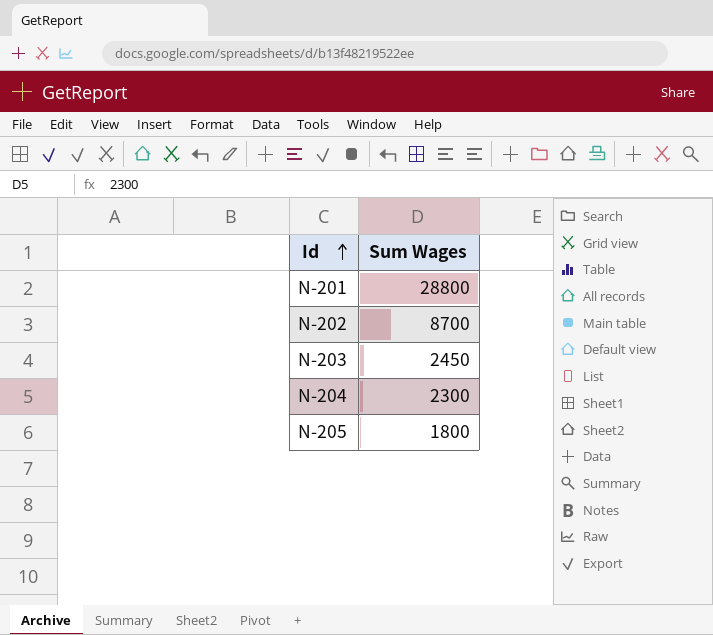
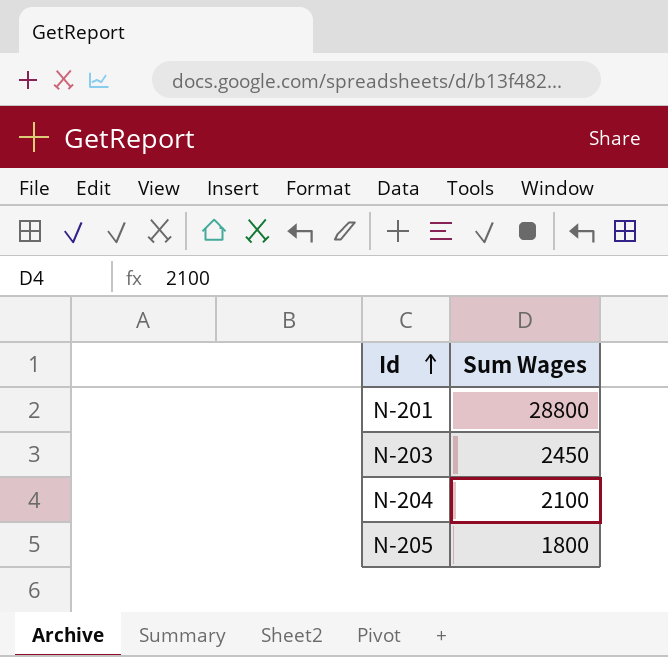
row N-202: 8700 -> none
N-204 | Sum Wages: 2300 -> 2100

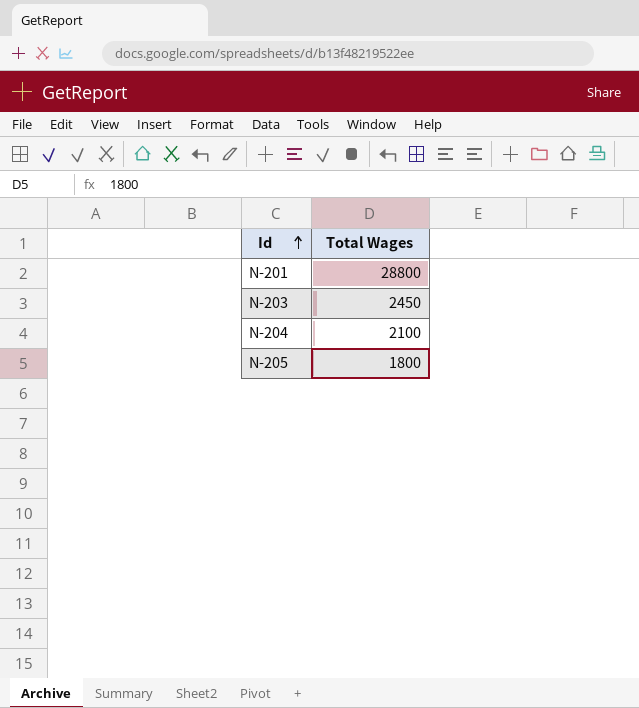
column name: Sum Wages -> Total Wages

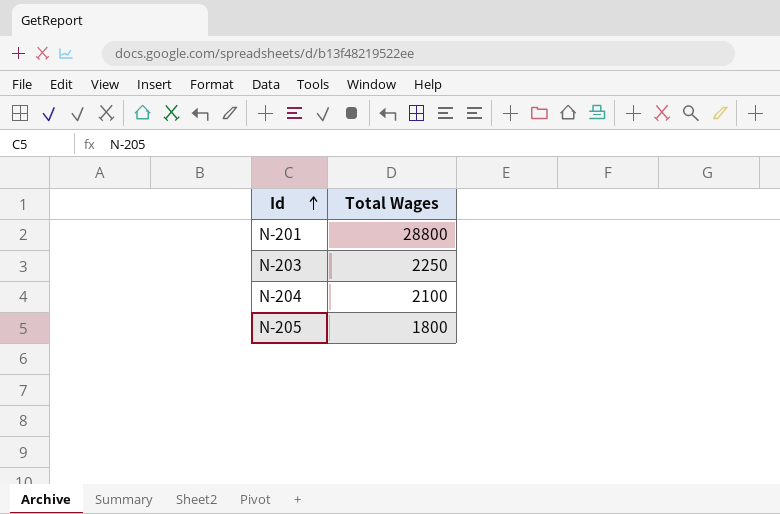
N-203 | Total Wages: 2450 -> 2250

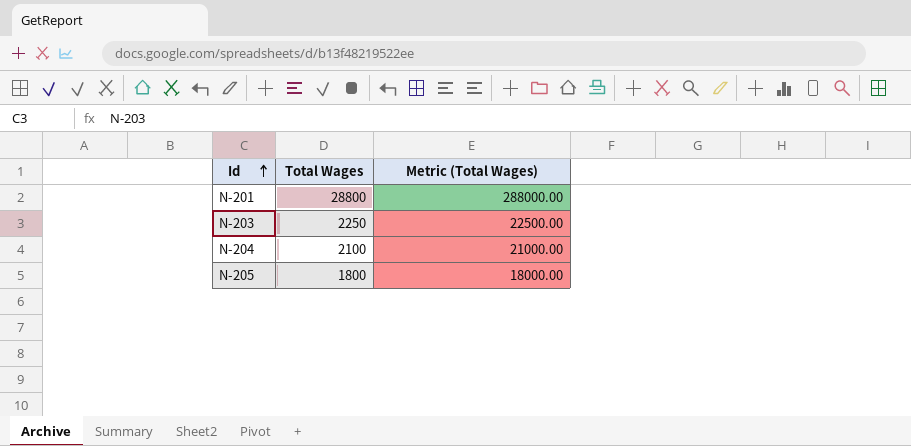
column Metric (Total Wages) | formula: none -> [Total Wages] * 10

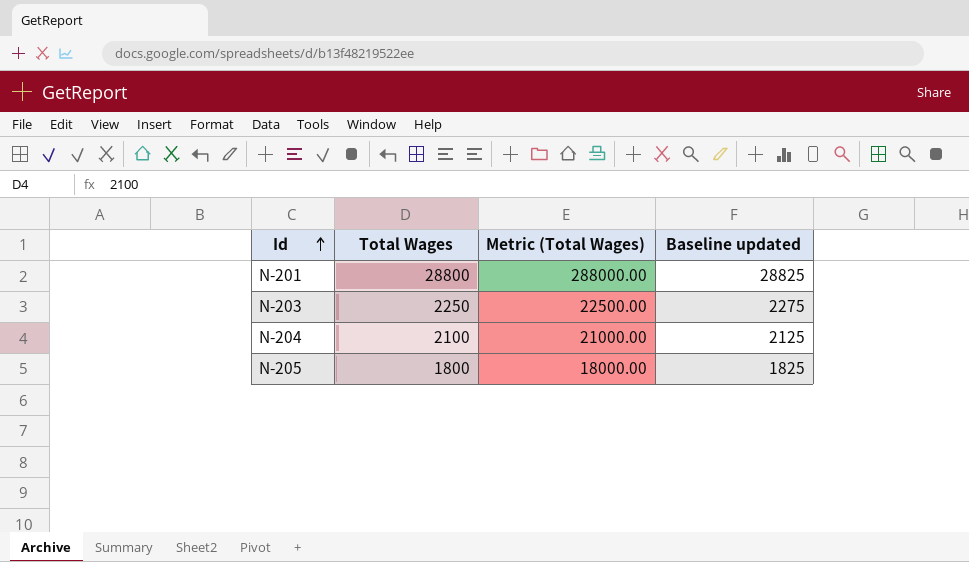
column Baseline updated | formula: none -> [Total Wages] + 25

